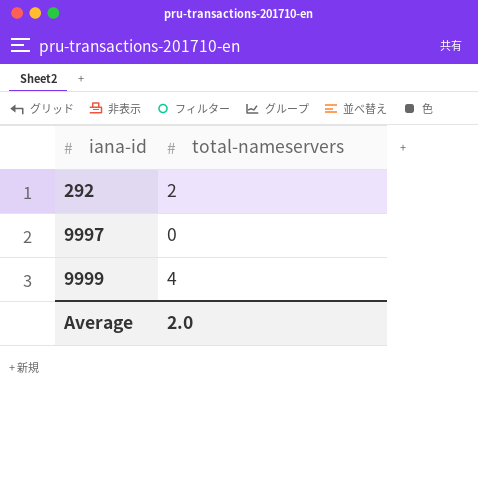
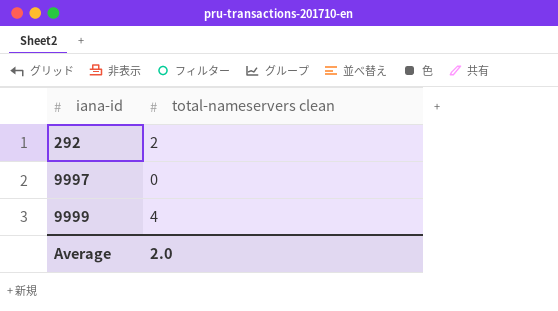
column name: total-nameservers -> total-nameservers clean

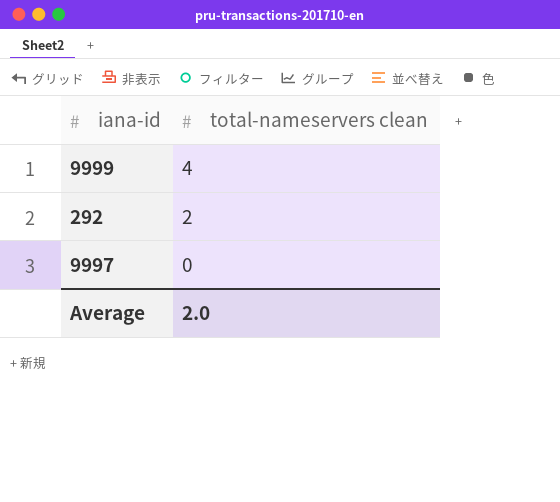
row order: iana-id ascending -> total-nameservers clean descending

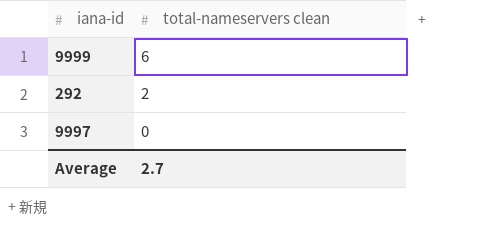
9999 | total-nameservers clean: 4 -> 6
Average | total-nameservers clean: 2.0 -> 2.7

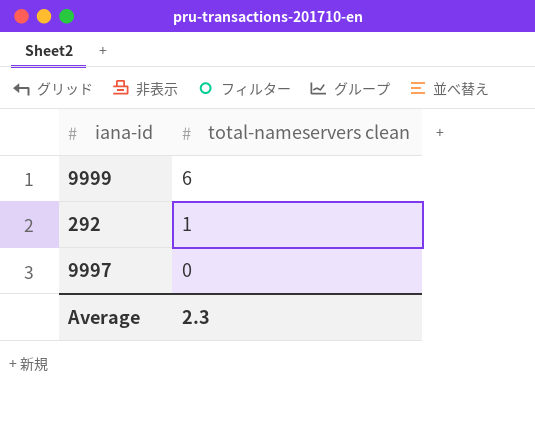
292 | total-nameservers clean: 2 -> 1
Average | total-nameservers clean: 2.7 -> 2.3

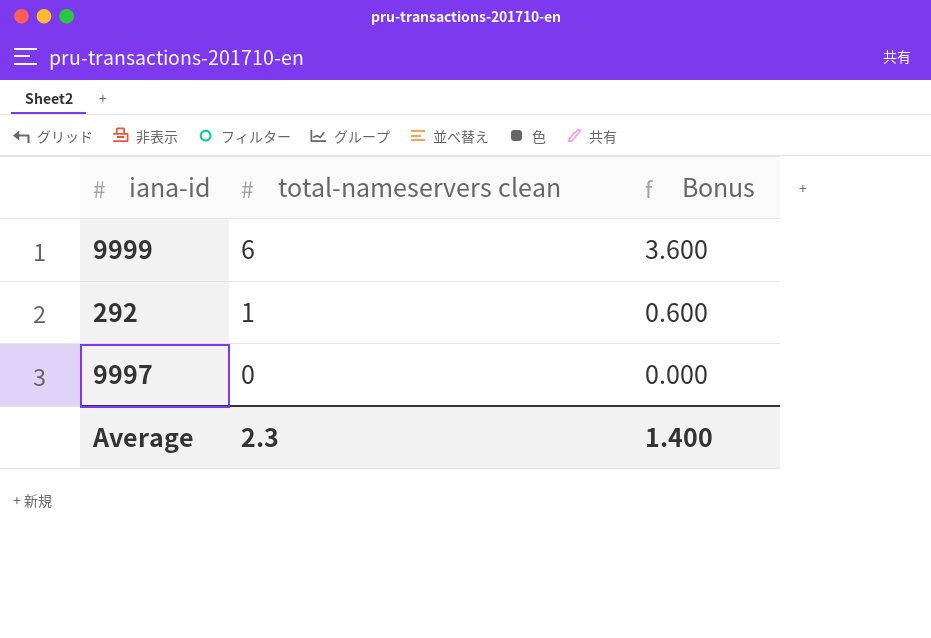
column Bonus | formula: none -> [total-nameservers clean] * 0.6

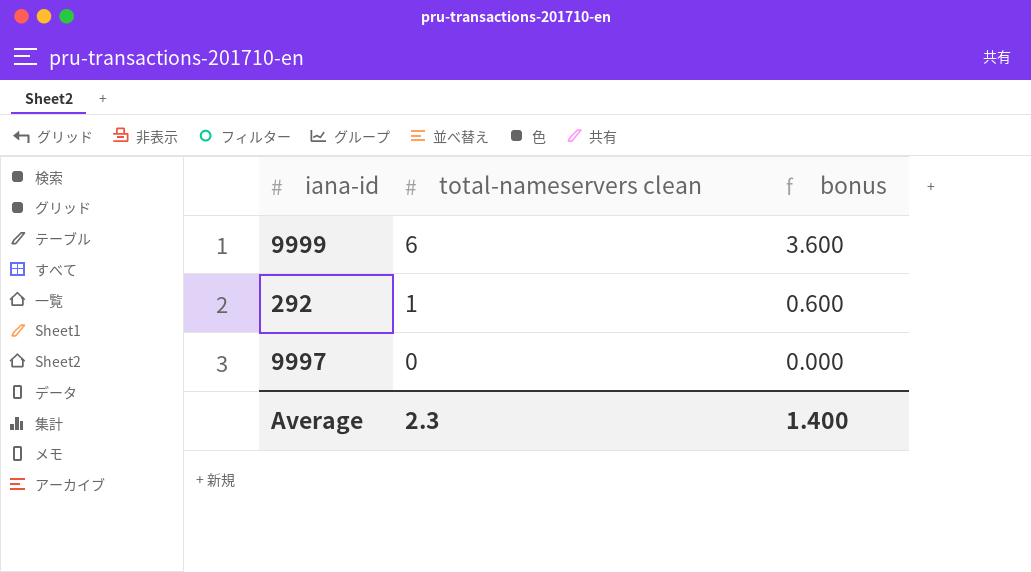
column name: Bonus -> bonus

